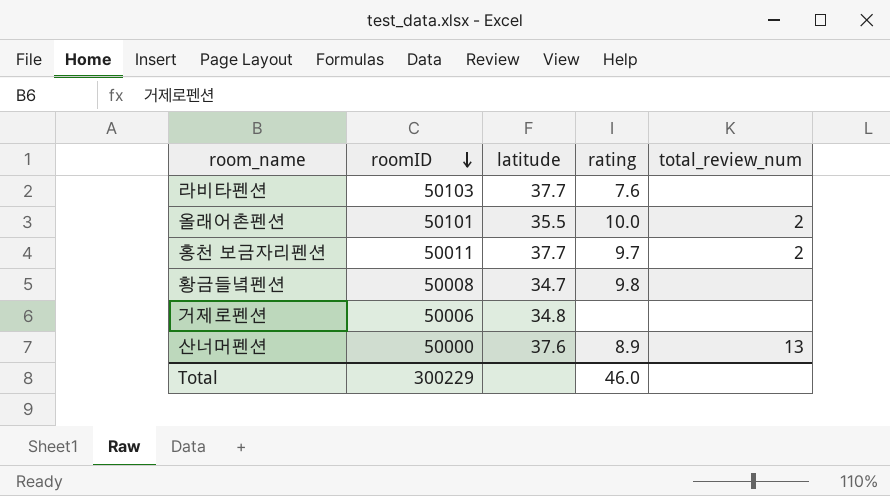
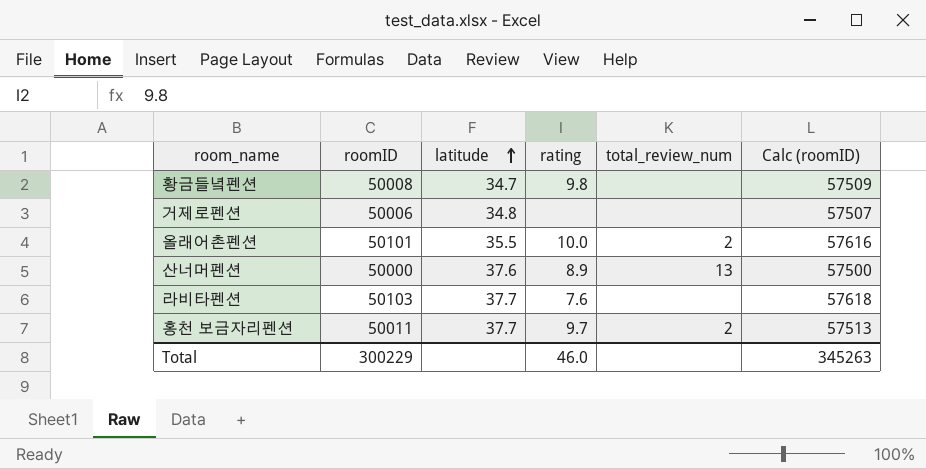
row order: roomID descending -> latitude ascending
column Calc (roomID) | formula: none -> [roomID] * 1.15

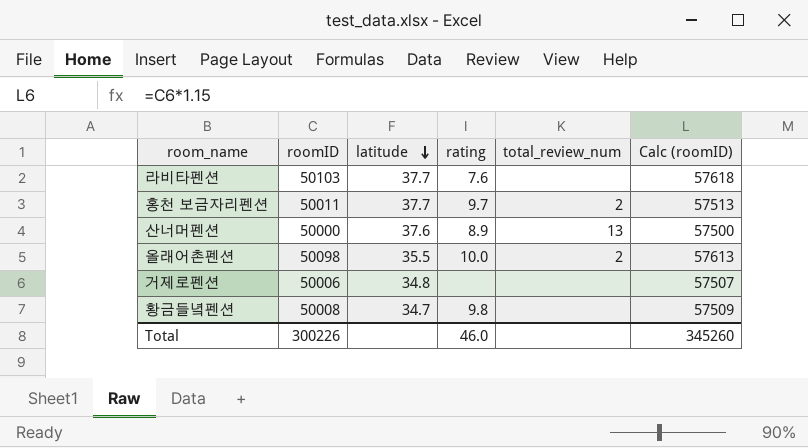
row order: latitude ascending -> latitude descending
올래어촌펜션 | roomID: 50101 -> 50098
올래어촌펜션 | Calc (roomID): 57616 -> 57613
Total | roomID: 300229 -> 300226
Total | Calc (roomID): 345263 -> 345260

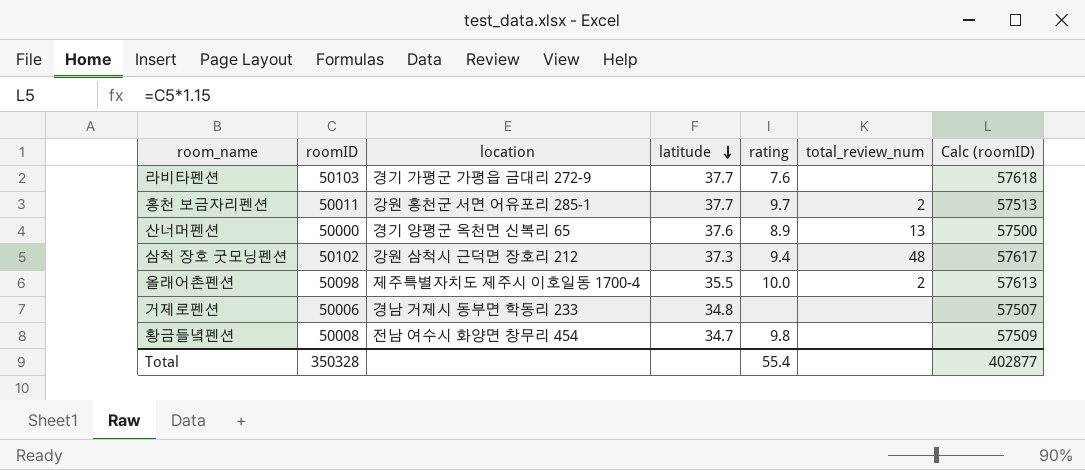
column location | position: none -> 3
row 삼척 장호 굿모닝펜션: none -> 50102 | 강원 삼척시 근덕면 장호리 212 | 37.3 | 9.4 | 48 | 57617
Total | roomID: 300226 -> 350328
Total | rating: 46.0 -> 55.4
Total | Calc (roomID): 345260 -> 402877

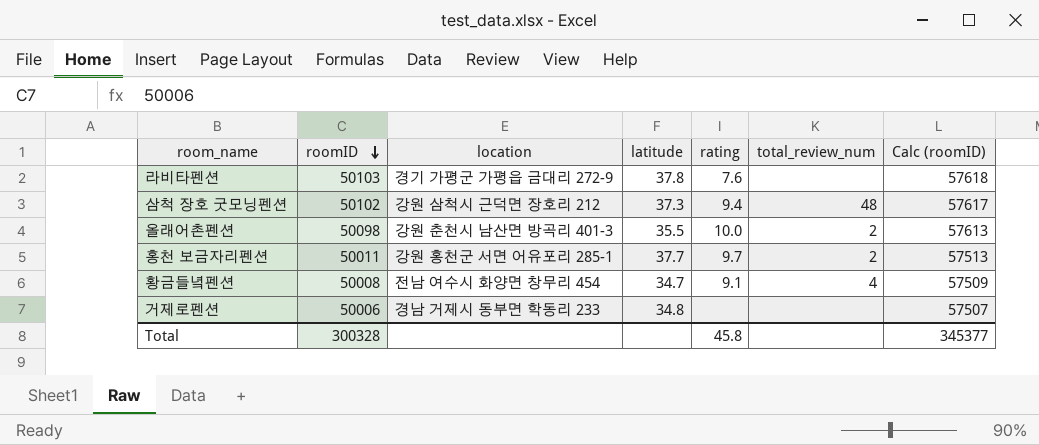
row order: latitude descending -> roomID descending
row 산너머펜션: 50000 | 경기 양평군 옥천면 신복리 65 | 37.6 | 8.9 | 13 | 57500 -> none
라비타펜션 | latitude: 37.7 -> 37.8
올래어촌펜션 | location: 제주특별자치도 제주시 이호일동 1700-4 -> 강원 춘천시 남산면 방곡리 401-3
황금들녘펜션 | rating: 9.8 -> 9.1
황금들녘펜션 | total_review_num: none -> 4
Total | roomID: 350328 -> 300328
Total | rating: 55.4 -> 45.8
Total | Calc (roomID): 402877 -> 345377

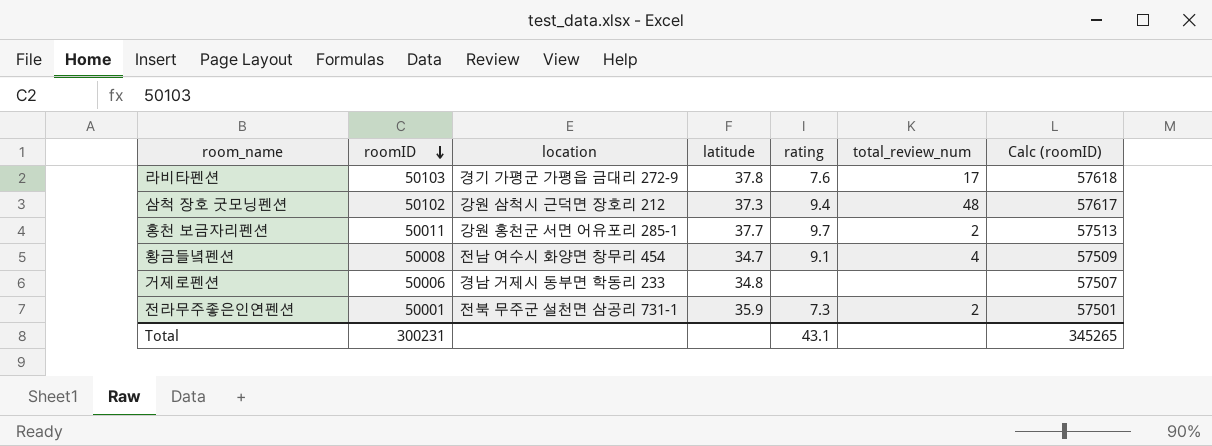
row 올래어촌펜션: 50098 | 강원 춘천시 남산면 방곡리 401-3 | 35.5 | 10.0 | 2 | 57613 -> none
라비타펜션 | total_review_num: none -> 17
row 전라무주좋은인연펜션: none -> 50001 | 전북 무주군 설천면 삼공리 731-1 | 35.9 | 7.3 | 2 | 57501
Total | roomID: 300328 -> 300231
Total | rating: 45.8 -> 43.1
Total | Calc (roomID): 345377 -> 345265

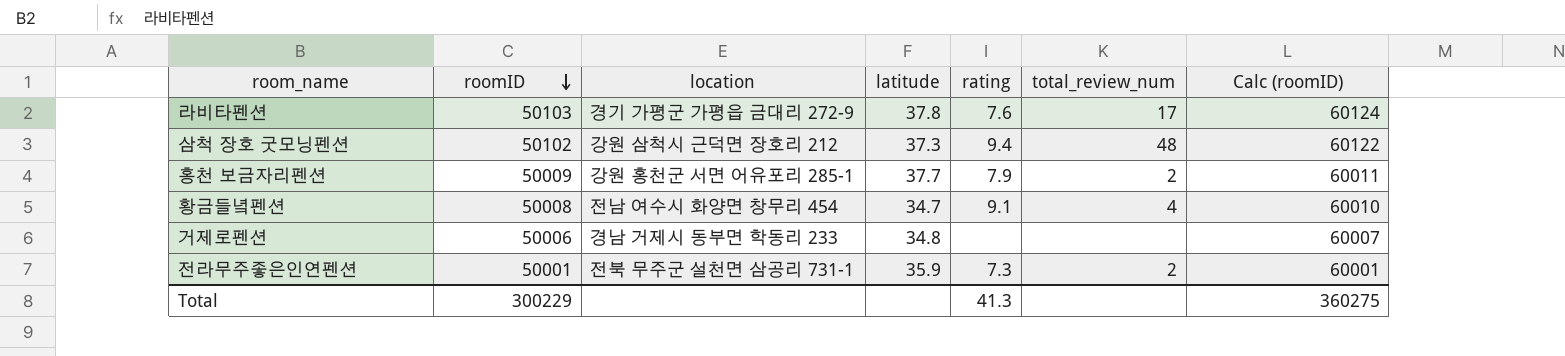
column Calc (roomID) | formula: [roomID] * 1.15 -> [roomID] * 1.2
홍천 보금자리펜션 | roomID: 50011 -> 50009
홍천 보금자리펜션 | rating: 9.7 -> 7.9
Total | roomID: 300231 -> 300229
Total | rating: 43.1 -> 41.3
Total | Calc (roomID): 345265 -> 360275

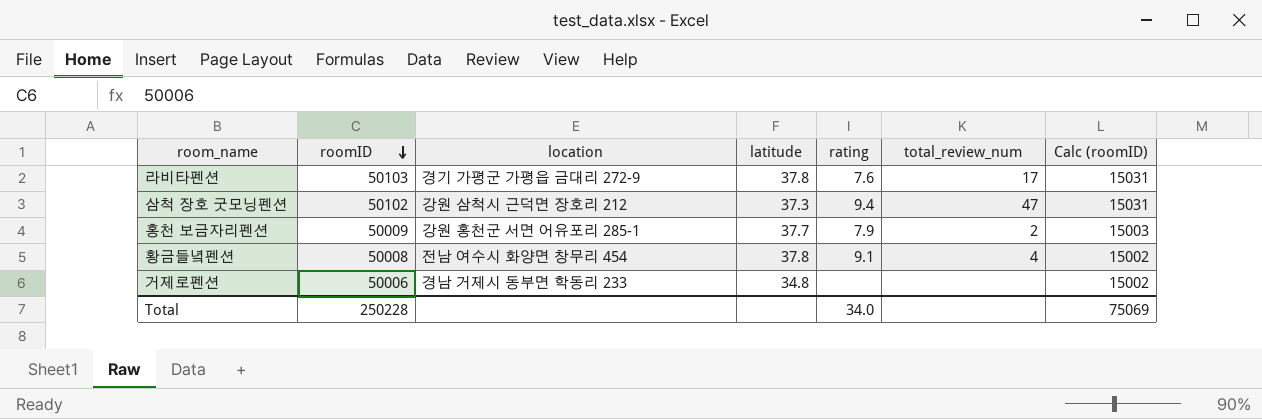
column Calc (roomID) | formula: [roomID] * 1.2 -> [roomID] * 0.3
row 전라무주좋은인연펜션: 50001 | 전북 무주군 설천면 삼공리 731-1 | 35.9 | 7.3 | 2 | 60001 -> none
삼척 장호 굿모닝펜션 | total_review_num: 48 -> 47
황금들녘펜션 | latitude: 34.7 -> 37.8
Total | roomID: 300229 -> 250228
Total | rating: 41.3 -> 34.0
Total | Calc (roomID): 360275 -> 75069

